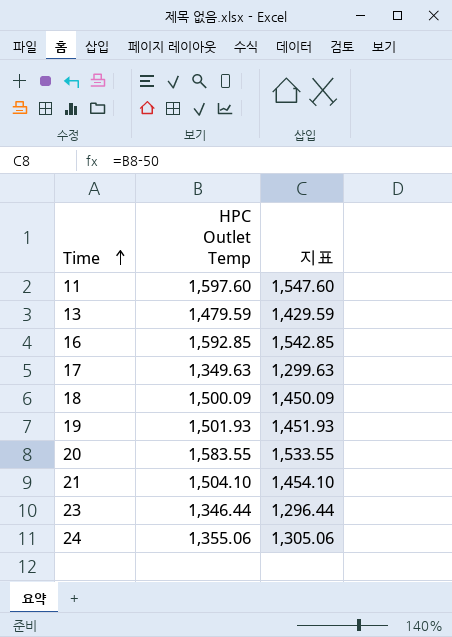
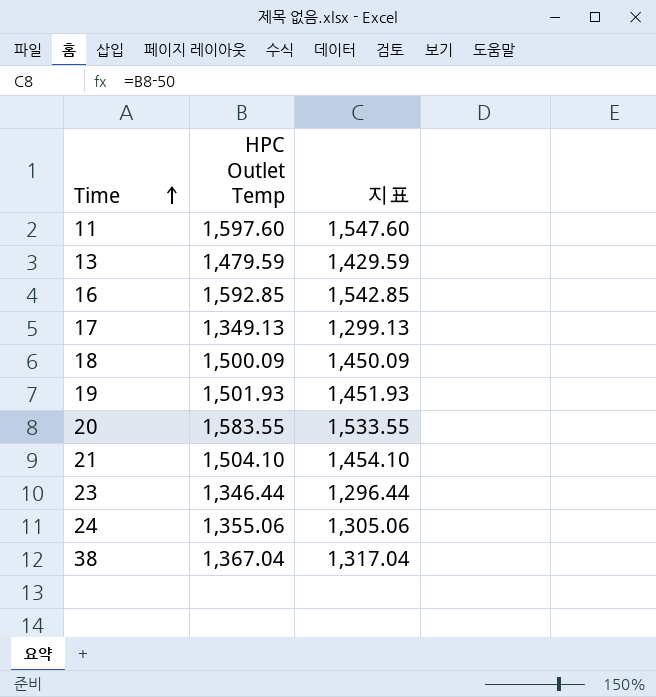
17 | HPC Outlet Temp: 1,349.63 -> 1,349.13
17 | 지표: 1,299.63 -> 1,299.13
row 38: none -> 1,367.04 | 1,317.04

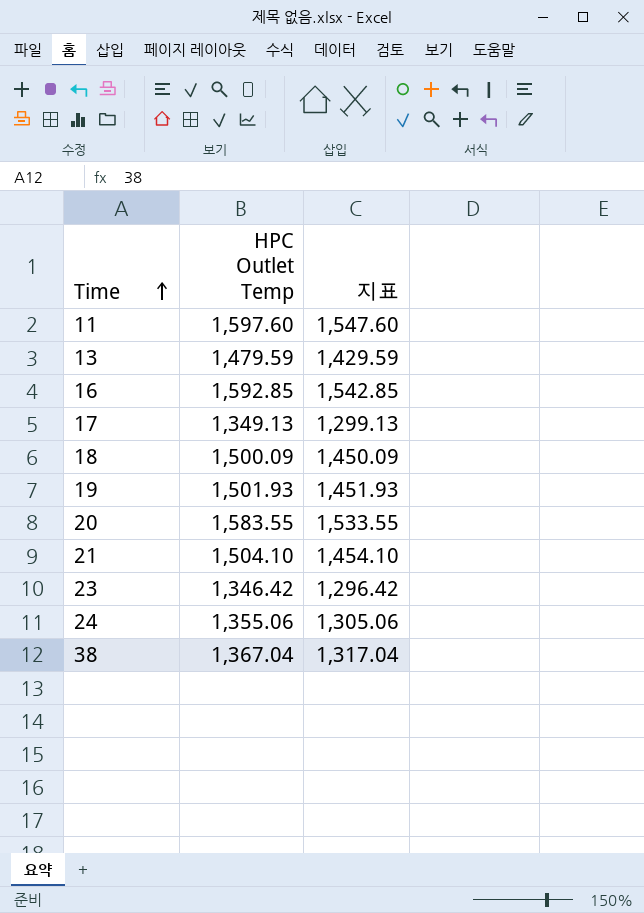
23 | HPC Outlet Temp: 1,346.44 -> 1,346.42
23 | 지표: 1,296.44 -> 1,296.42

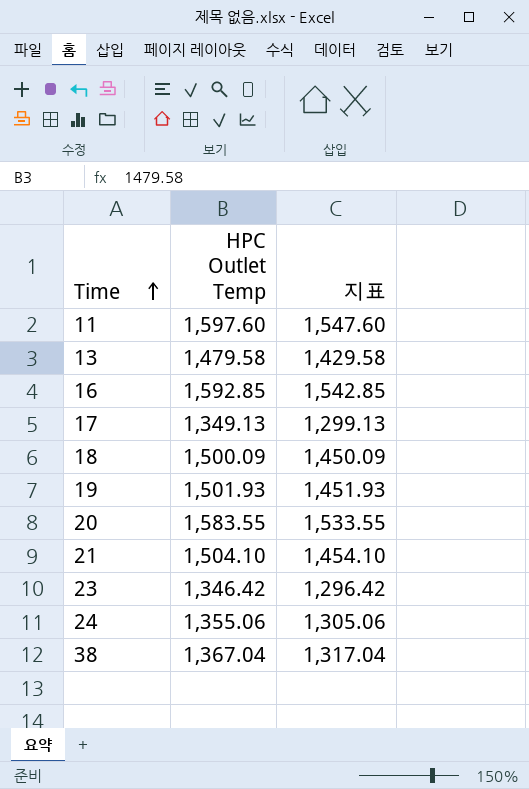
13 | HPC Outlet Temp: 1,479.59 -> 1,479.58
13 | 지표: 1,429.59 -> 1,429.58

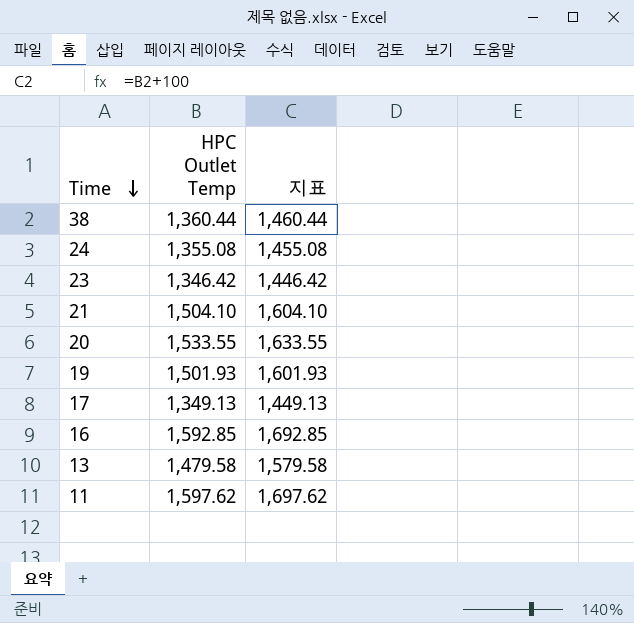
row order: Time ascending -> Time descending
column 지표 | formula: [HPC Outlet Temp] - 50 -> [HPC Outlet Temp] + 100
row 18: 1,500.09 | 1,450.09 -> none
38 | HPC Outlet Temp: 1,367.04 -> 1,360.44
24 | HPC Outlet Temp: 1,355.06 -> 1,355.08
20 | HPC Outlet Temp: 1,583.55 -> 1,533.55
11 | HPC Outlet Temp: 1,597.60 -> 1,597.62

